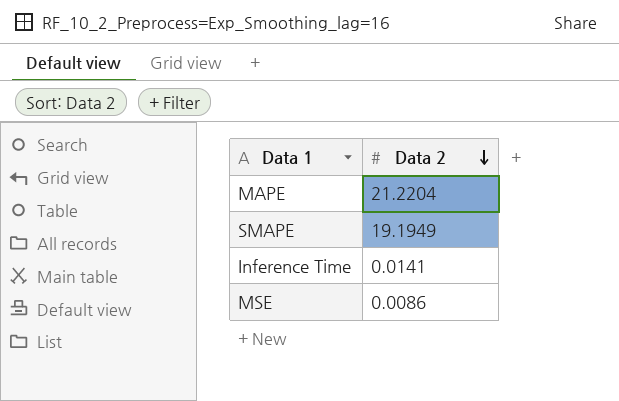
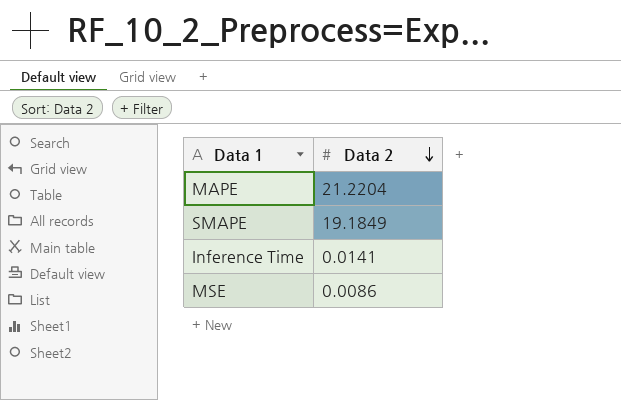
SMAPE | Data 2: 19.1949 -> 19.1849

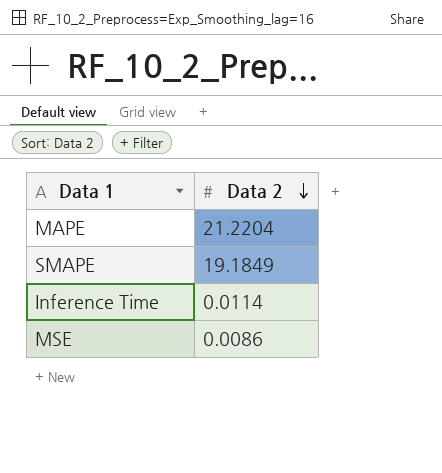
Inference Time | Data 2: 0.0141 -> 0.0114

